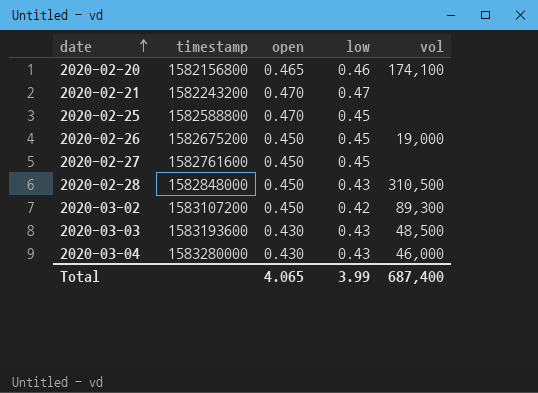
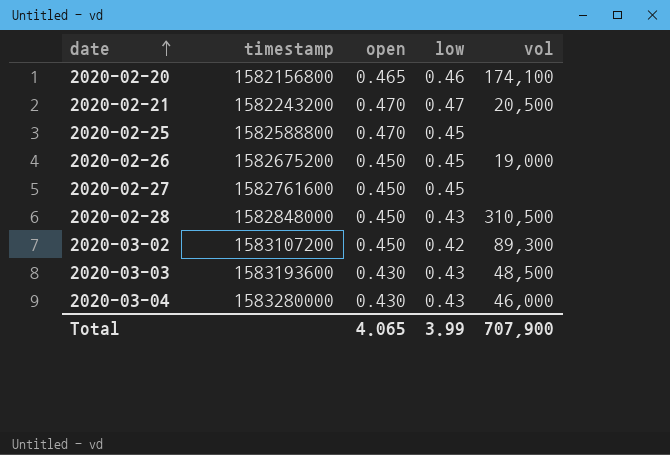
2020-02-21 | vol: none -> 20,500
Total | vol: 687,400 -> 707,900

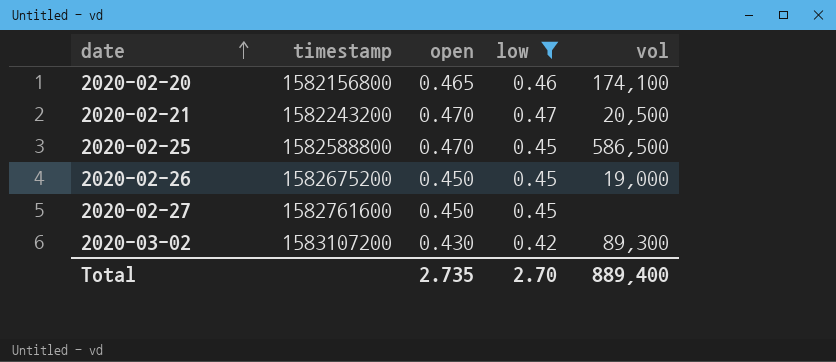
filter: none -> low != 0.43
2020-02-25 | vol: none -> 586,500
2020-03-02 | open: 0.450 -> 0.430
Total | open: 4.065 -> 2.735
Total | low: 3.99 -> 2.70
Total | vol: 707,900 -> 889,400

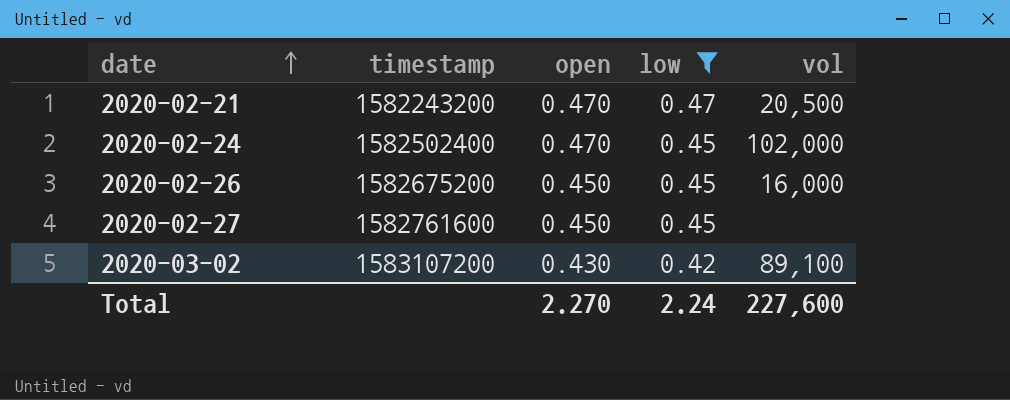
row 2020-02-20: 1582156800 | 0.465 | 0.46 | 174,100 -> none
row 2020-02-25: 1582588800 | 0.470 | 0.45 | 586,500 -> none
row 2020-02-24: none -> 1582502400 | 0.470 | 0.45 | 102,000
2020-02-26 | vol: 19,000 -> 16,000
2020-03-02 | vol: 89,300 -> 89,100
Total | open: 2.735 -> 2.270
Total | low: 2.70 -> 2.24
Total | vol: 889,400 -> 227,600

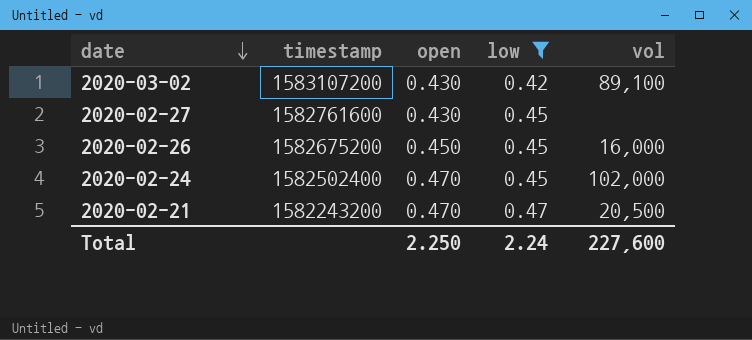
row order: date ascending -> date descending
2020-02-27 | open: 0.450 -> 0.430
Total | open: 2.270 -> 2.250

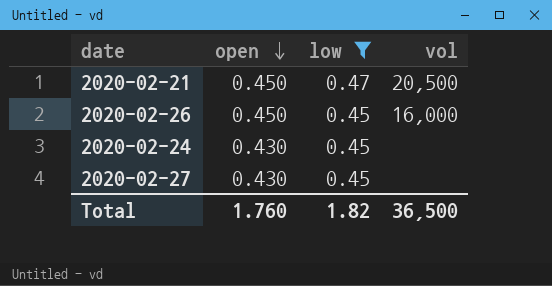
row order: date descending -> open descending
column timestamp | position: 2 -> none
row 2020-03-02: 1583107200 | 0.430 | 0.42 | 89,100 -> none
2020-02-21 | open: 0.470 -> 0.450
2020-02-24 | open: 0.470 -> 0.430
2020-02-24 | vol: 102,000 -> none
Total | open: 2.250 -> 1.760
Total | low: 2.24 -> 1.82
Total | vol: 227,600 -> 36,500

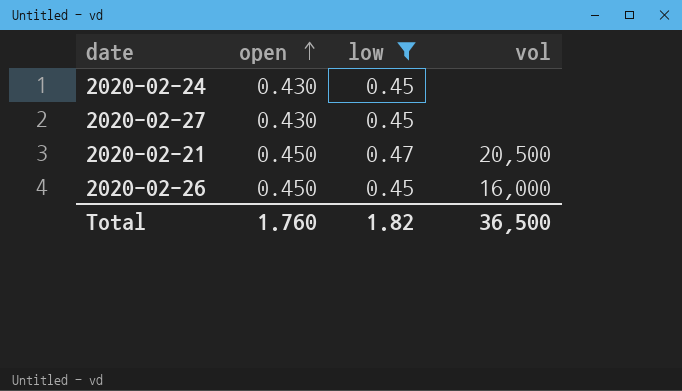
row order: open descending -> open ascending

